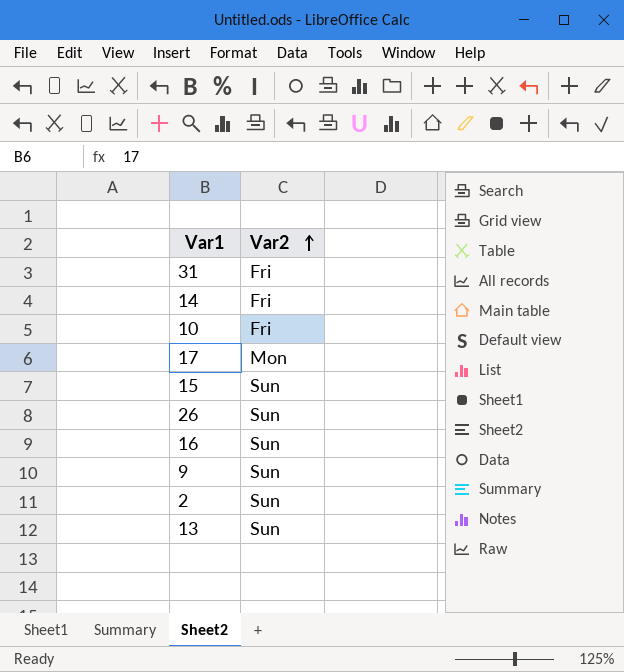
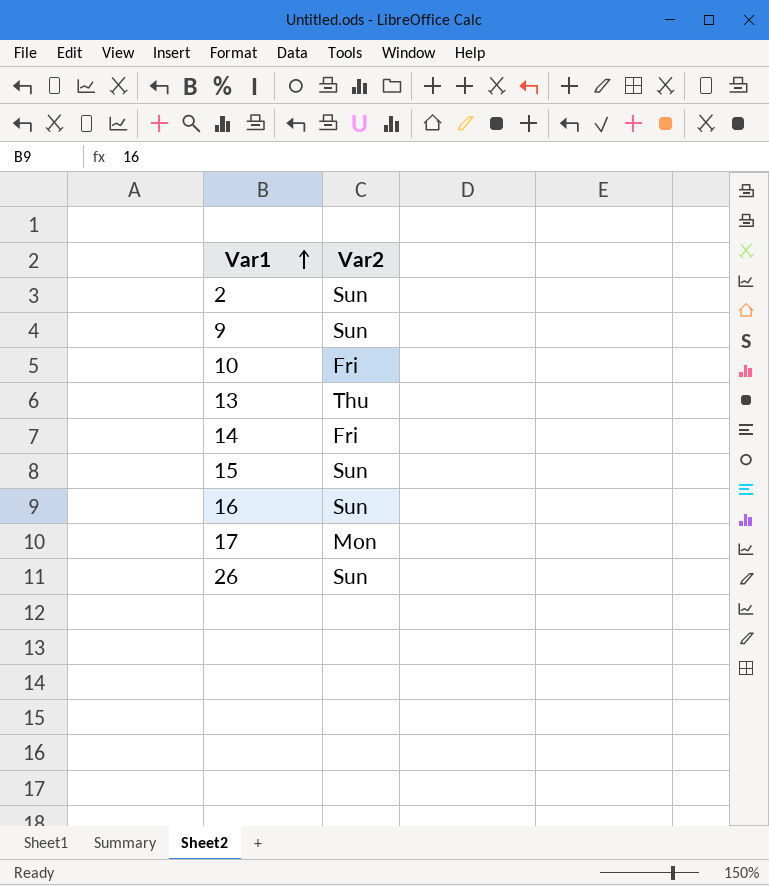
row order: Var2 ascending -> Var1 ascending
row 31: Fri -> none
13 | Var2: Sun -> Thu

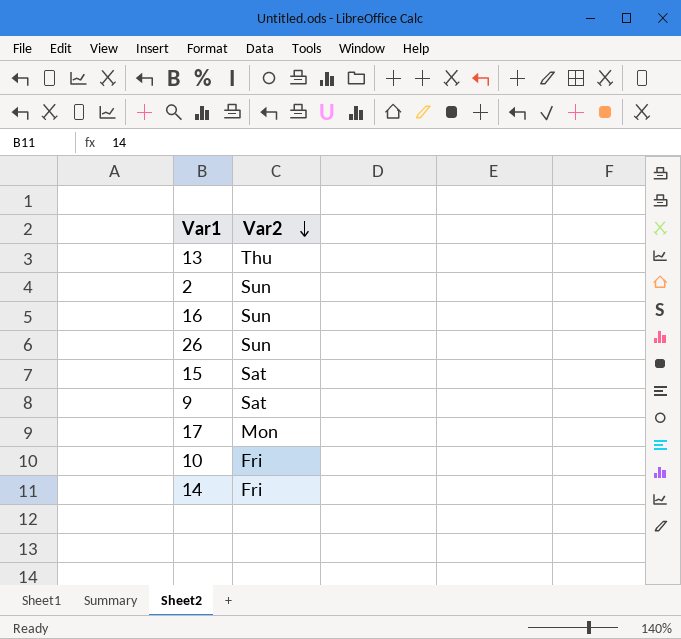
row order: Var1 ascending -> Var2 descending
15 | Var2: Sun -> Sat
9 | Var2: Sun -> Sat

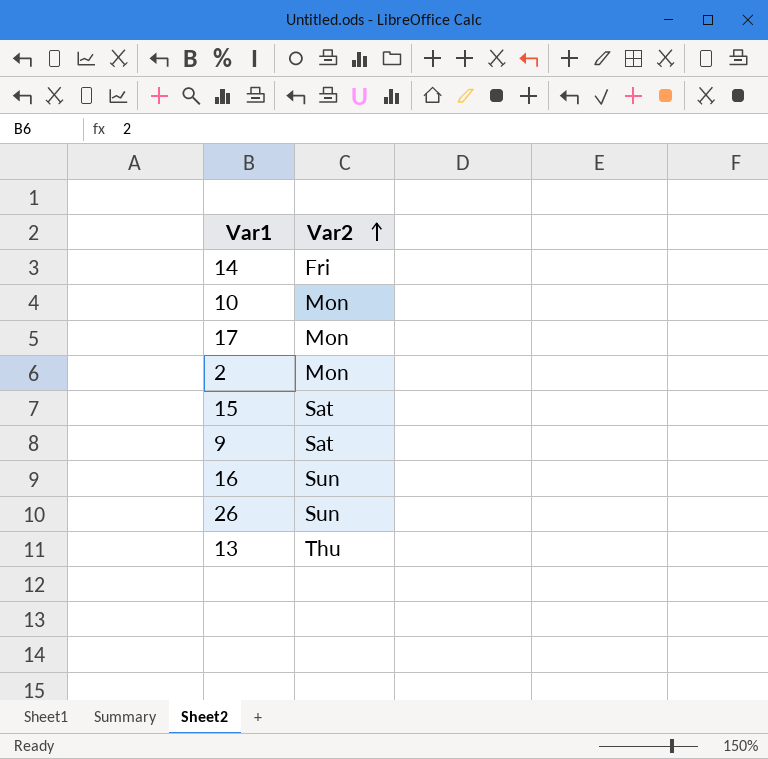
row order: Var2 descending -> Var2 ascending
10 | Var2: Fri -> Mon
2 | Var2: Sun -> Mon

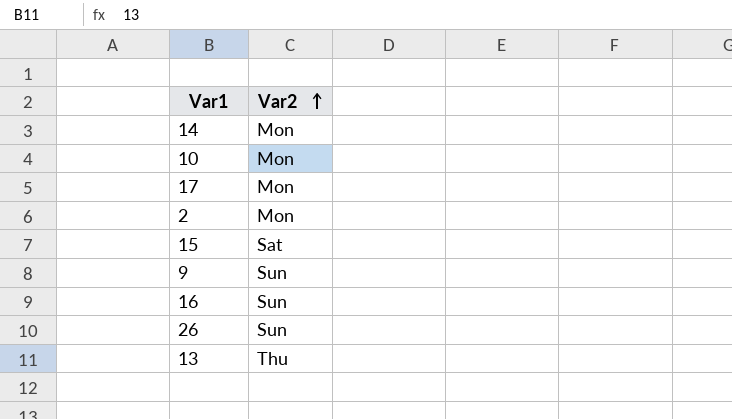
14 | Var2: Fri -> Mon
9 | Var2: Sat -> Sun

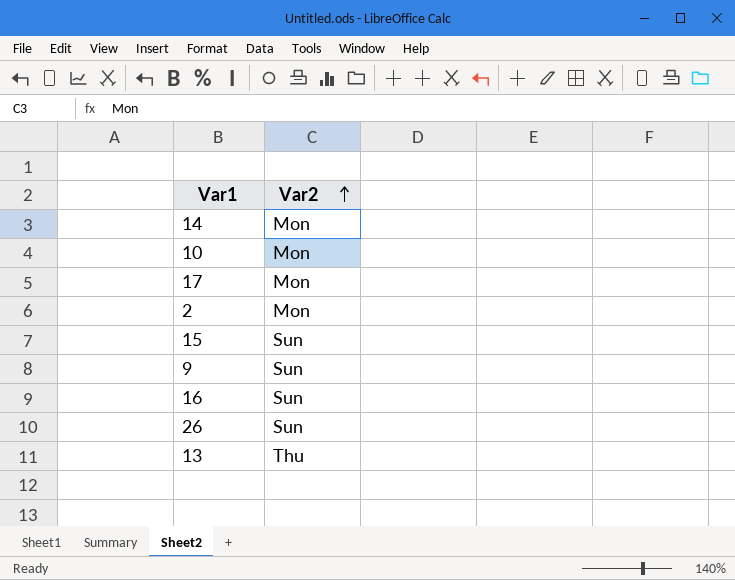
15 | Var2: Sat -> Sun

